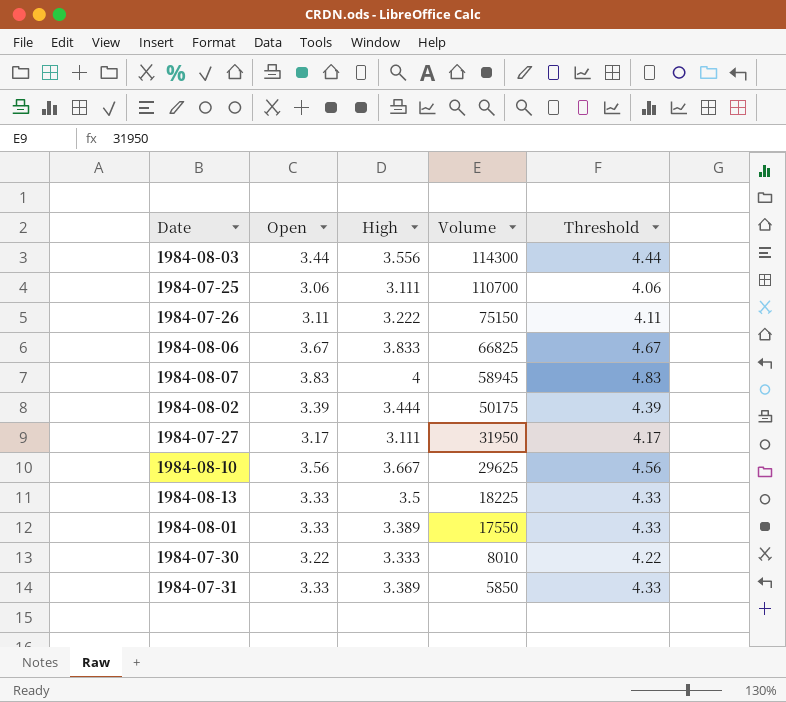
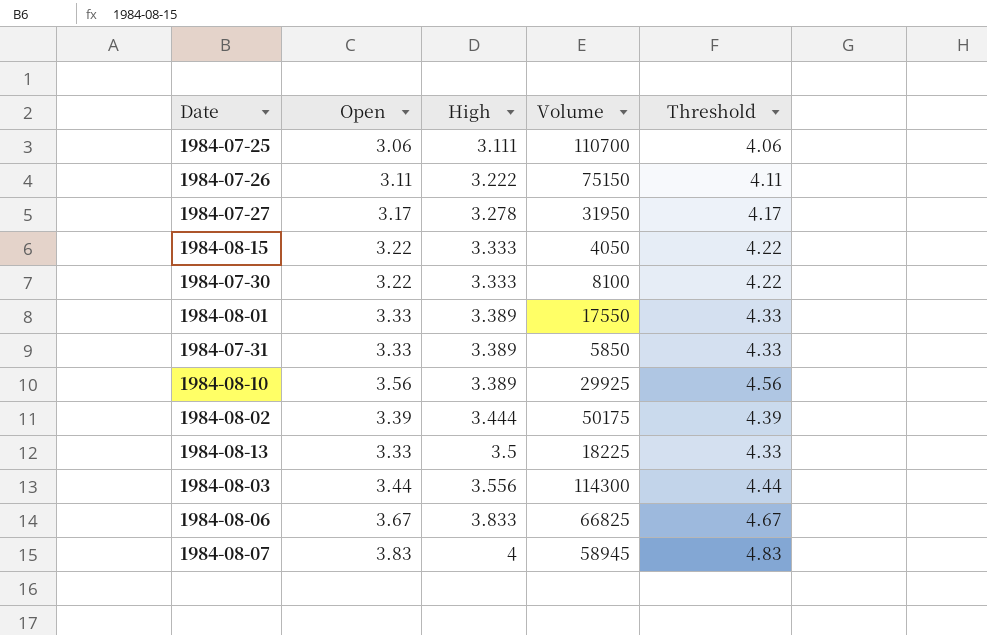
row order: Volume descending -> High ascending
1984-07-27 | High: 3.111 -> 3.278
row 1984-08-15: none -> 3.22 | 3.333 | 4050 | 4.22
1984-07-30 | Volume: 8010 -> 8100
1984-08-10 | High: 3.667 -> 3.389
1984-08-10 | Volume: 29625 -> 29925

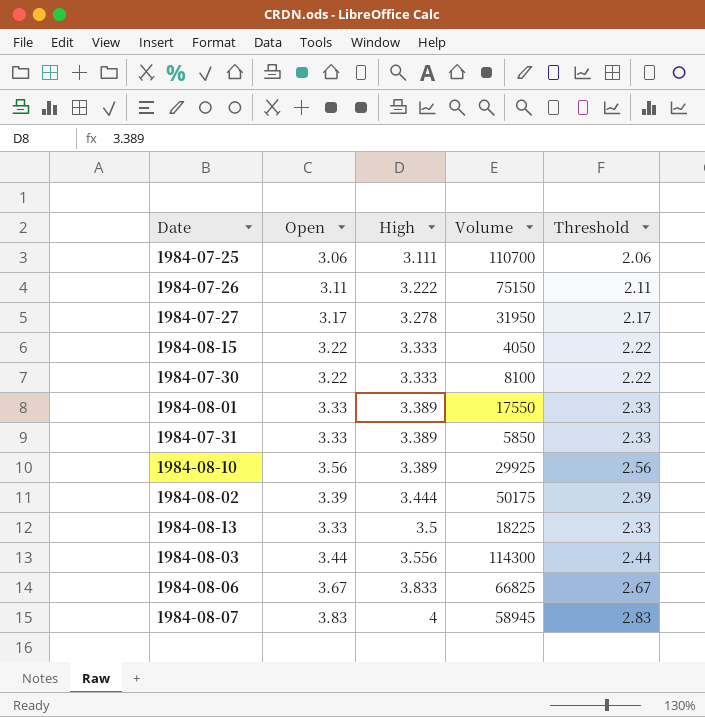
column Threshold | formula: [Open] + 1 -> [Open] - 1

